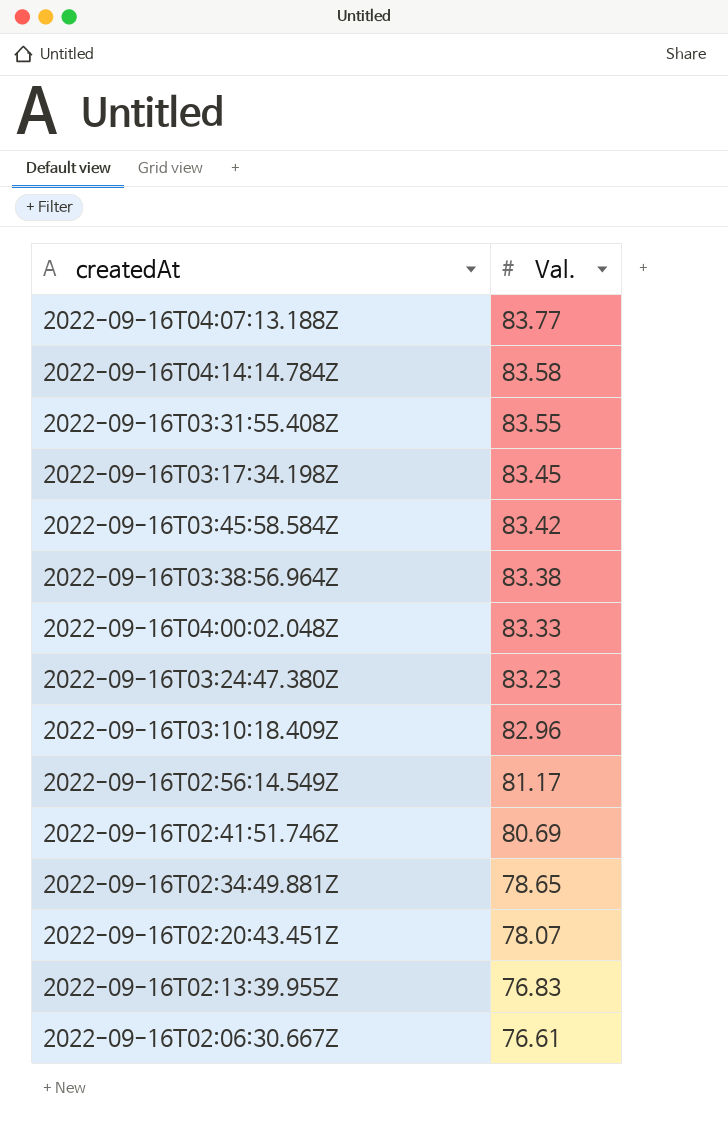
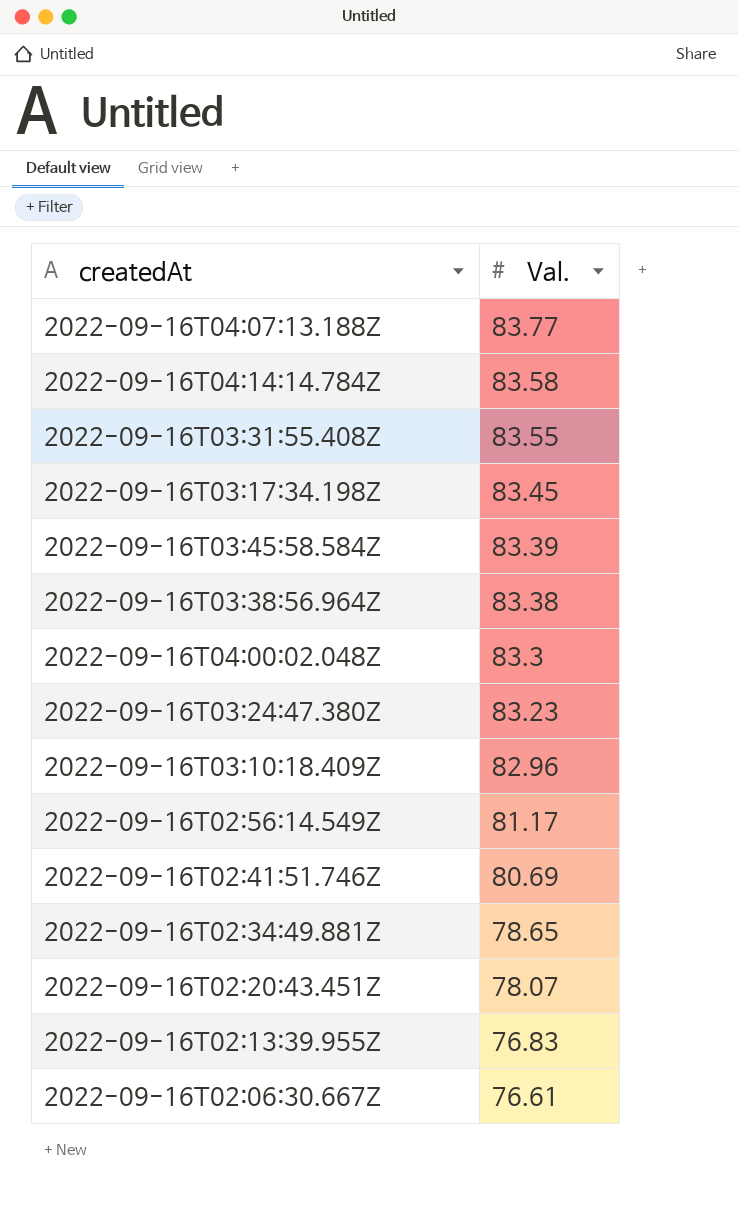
2022-09-16T03:45:58.584Z | Val.: 83.42 -> 83.39
2022-09-16T04:00:02.048Z | Val.: 83.33 -> 83.3

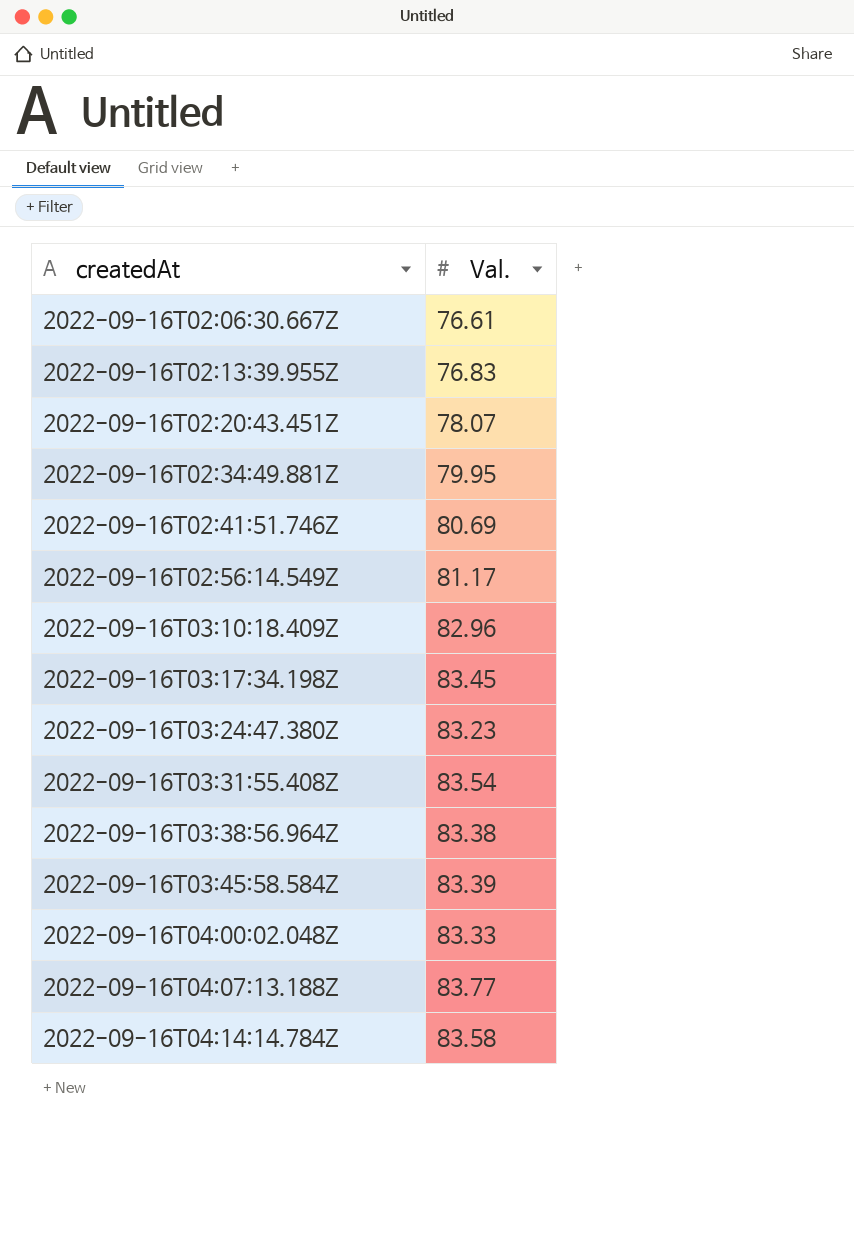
row order: Val. descending -> createdAt ascending
2022-09-16T02:34:49.881Z | Val.: 78.65 -> 79.95
2022-09-16T03:31:55.408Z | Val.: 83.55 -> 83.54
2022-09-16T04:00:02.048Z | Val.: 83.3 -> 83.33

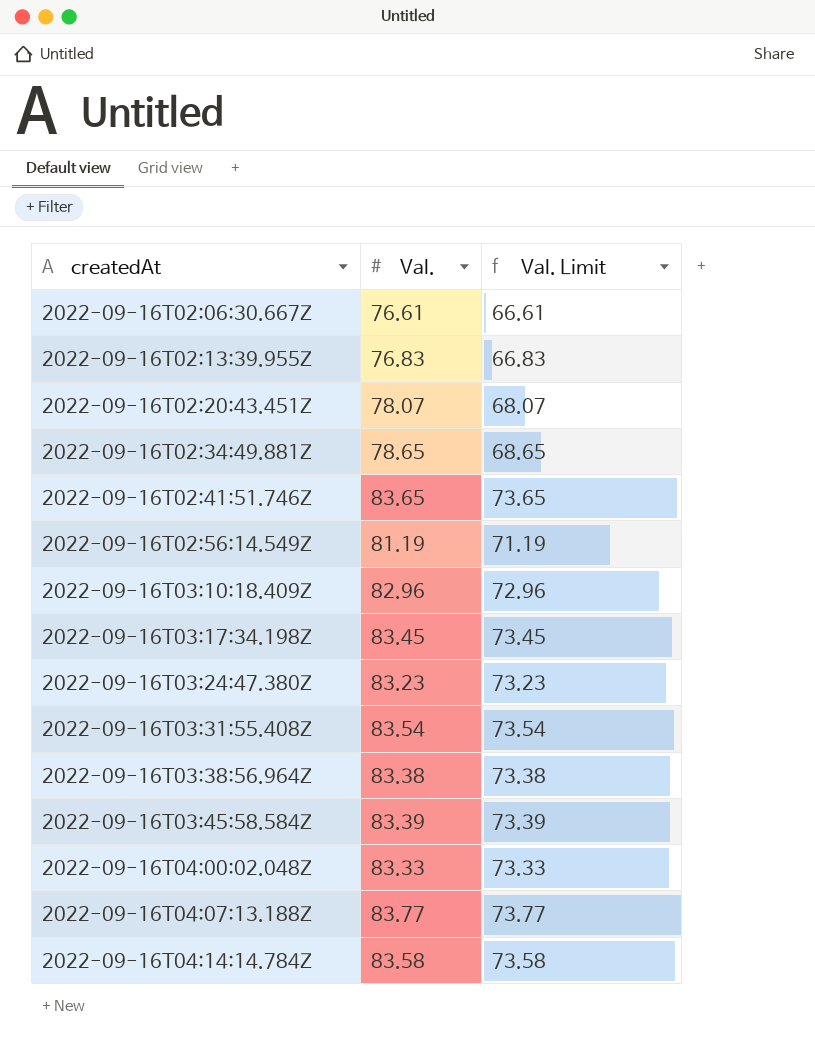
column Val. Limit | formula: none -> [Val.] - 10
2022-09-16T02:34:49.881Z | Val.: 79.95 -> 78.65
2022-09-16T02:41:51.746Z | Val.: 80.69 -> 83.65
2022-09-16T02:56:14.549Z | Val.: 81.17 -> 81.19

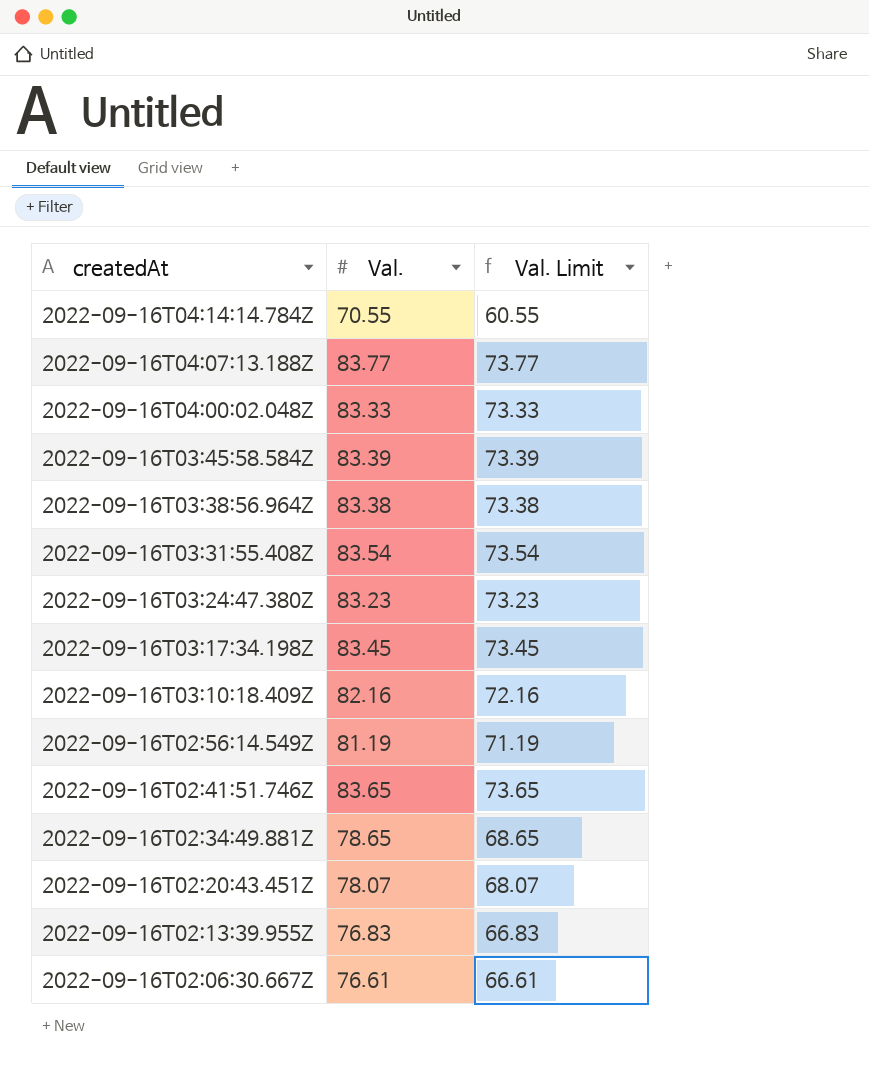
row order: createdAt ascending -> createdAt descending
2022-09-16T04:14:14.784Z | Val.: 83.58 -> 70.55
2022-09-16T04:14:14.784Z | Val. Limit: 73.58 -> 60.55
2022-09-16T03:10:18.409Z | Val.: 82.96 -> 82.16
2022-09-16T03:10:18.409Z | Val. Limit: 72.96 -> 72.16

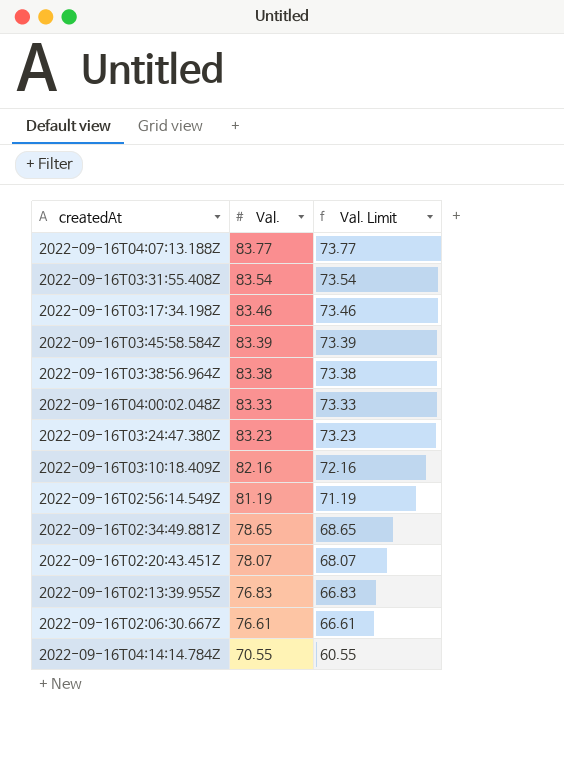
row order: createdAt descending -> Val. descending
row 2022-09-16T02:41:51.746Z: 83.65 | 73.65 -> none
2022-09-16T03:17:34.198Z | Val.: 83.45 -> 83.46
2022-09-16T03:17:34.198Z | Val. Limit: 73.45 -> 73.46

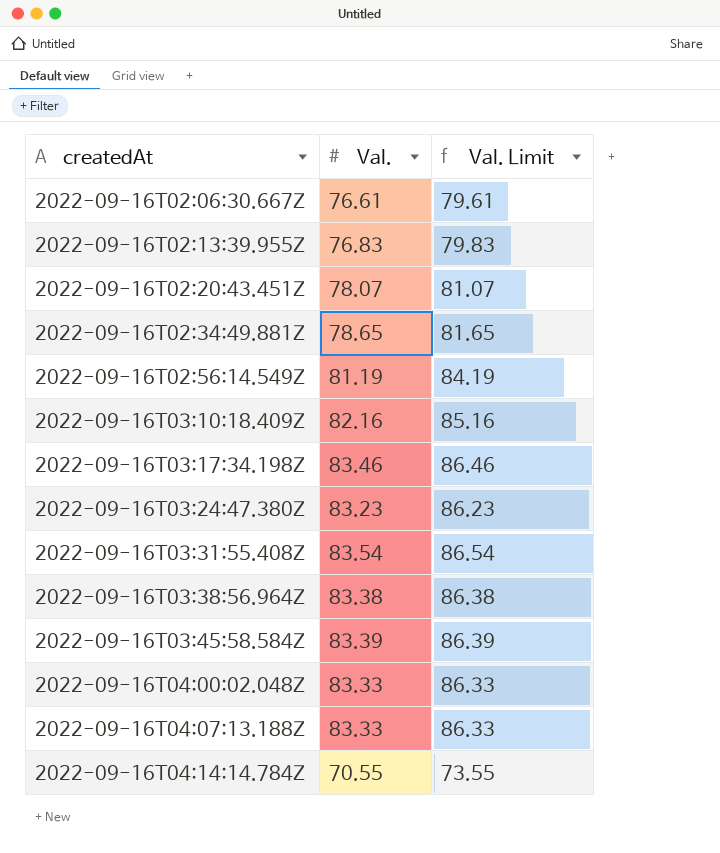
row order: Val. descending -> createdAt ascending
column Val. Limit | formula: [Val.] - 10 -> [Val.] + 3
2022-09-16T04:07:13.188Z | Val.: 83.77 -> 83.33

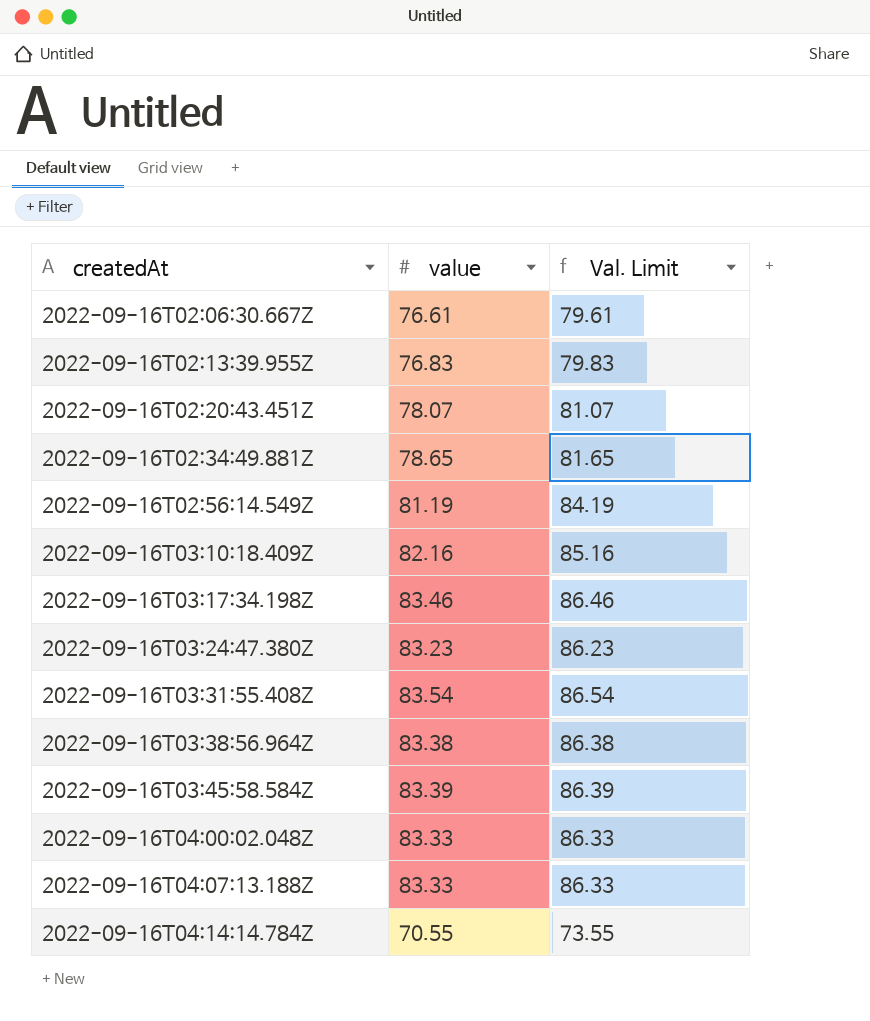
column name: Val. -> value

